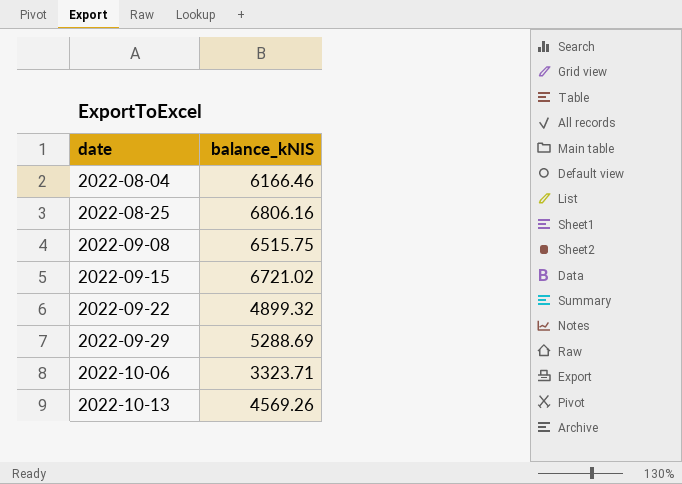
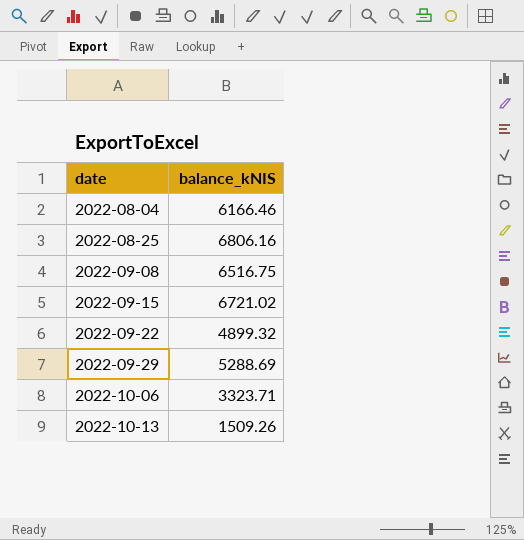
2022-09-08 | balance_kNIS: 6515.75 -> 6516.75
2022-10-13 | balance_kNIS: 4569.26 -> 1509.26

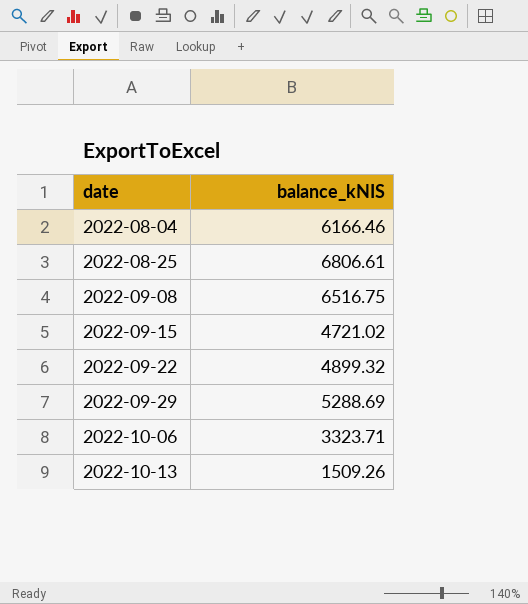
2022-08-25 | balance_kNIS: 6806.16 -> 6806.61
2022-09-15 | balance_kNIS: 6721.02 -> 4721.02

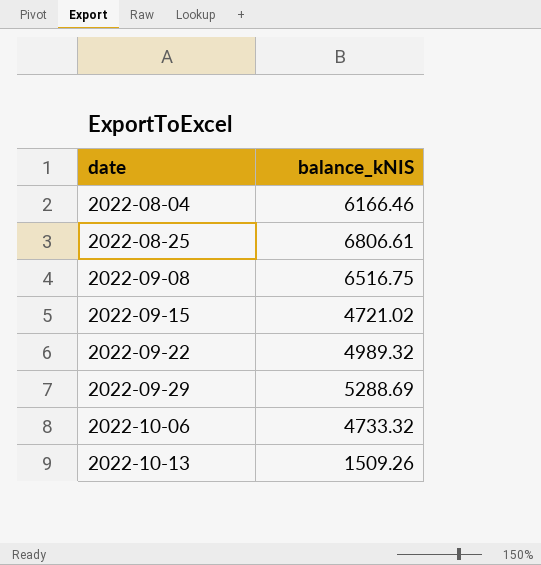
2022-09-22 | balance_kNIS: 4899.32 -> 4989.32
2022-10-06 | balance_kNIS: 3323.71 -> 4733.32

